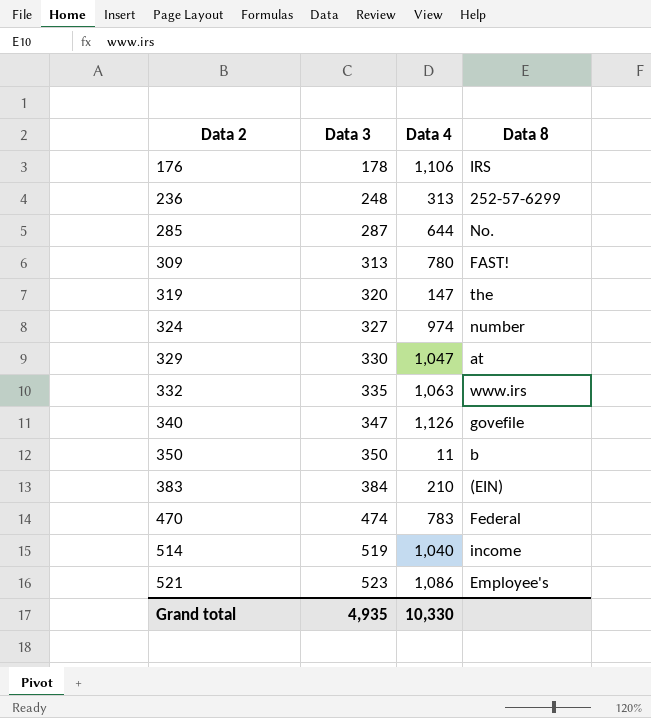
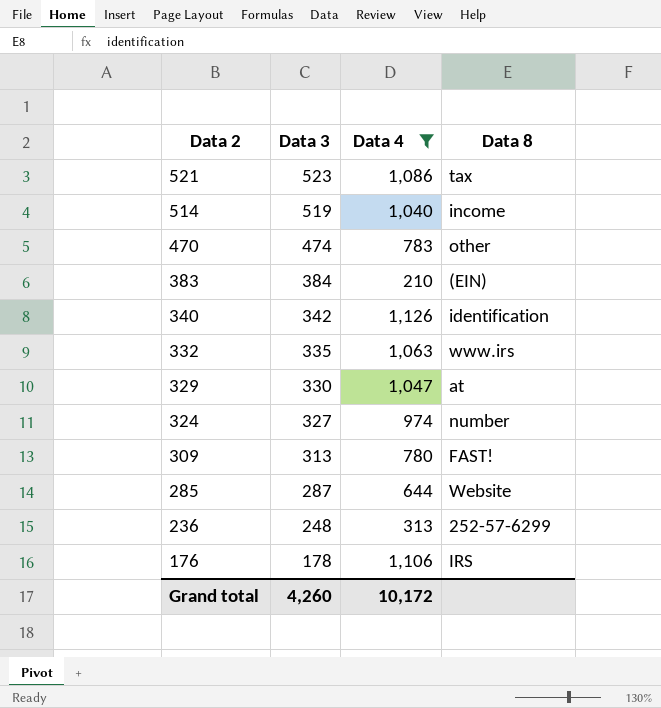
filter: none -> Data 4 >= 210
row order: Data 2 ascending -> Data 2 descending
521 | Data 8: Employee's -> tax
470 | Data 8: Federal -> other
340 | Data 3: 347 -> 342
340 | Data 8: govefile -> identification
285 | Data 8: No. -> Website
Grand total | Data 3: 4,935 -> 4,260
Grand total | Data 4: 10,330 -> 10,172

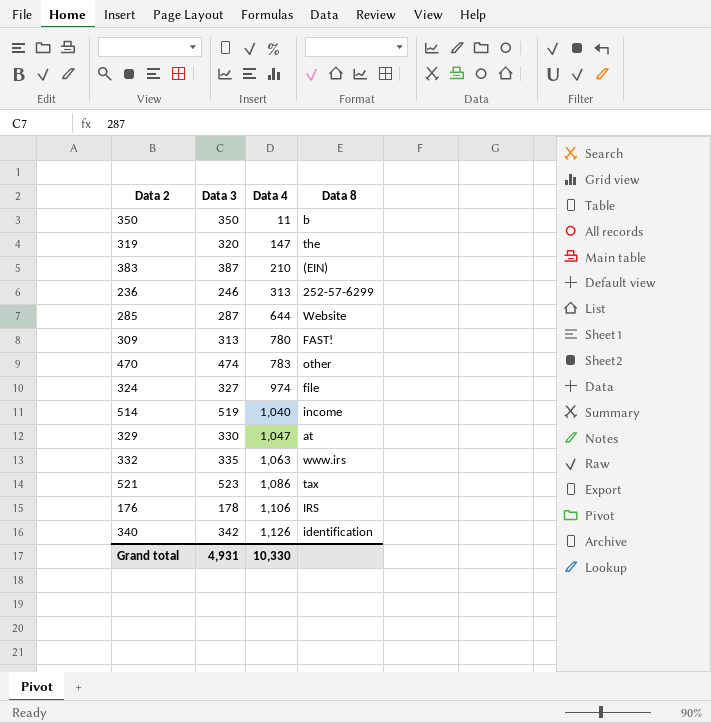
filter: Data 4 >= 210 -> none
row order: Data 2 descending -> Data 4 ascending
383 | Data 3: 384 -> 387
236 | Data 3: 248 -> 246
324 | Data 8: number -> file
Grand total | Data 3: 4,260 -> 4,931
Grand total | Data 4: 10,172 -> 10,330

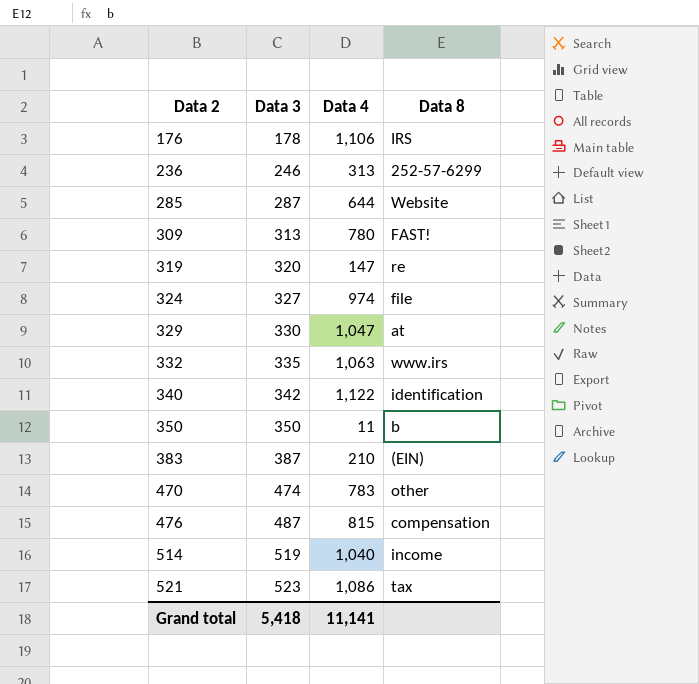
row order: Data 4 ascending -> Data 2 ascending
319 | Data 8: the -> re
340 | Data 4: 1,126 -> 1,122
row 476: none -> 487 | 815 | compensation
Grand total | Data 3: 4,931 -> 5,418
Grand total | Data 4: 10,330 -> 11,141

